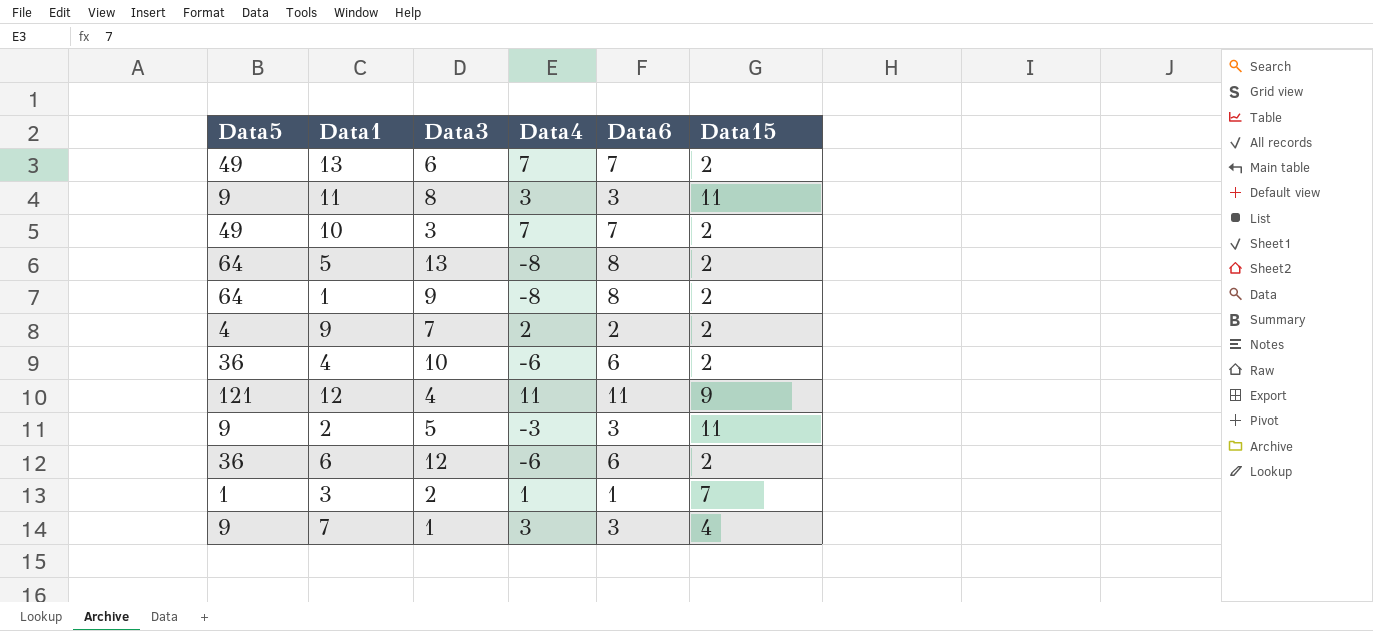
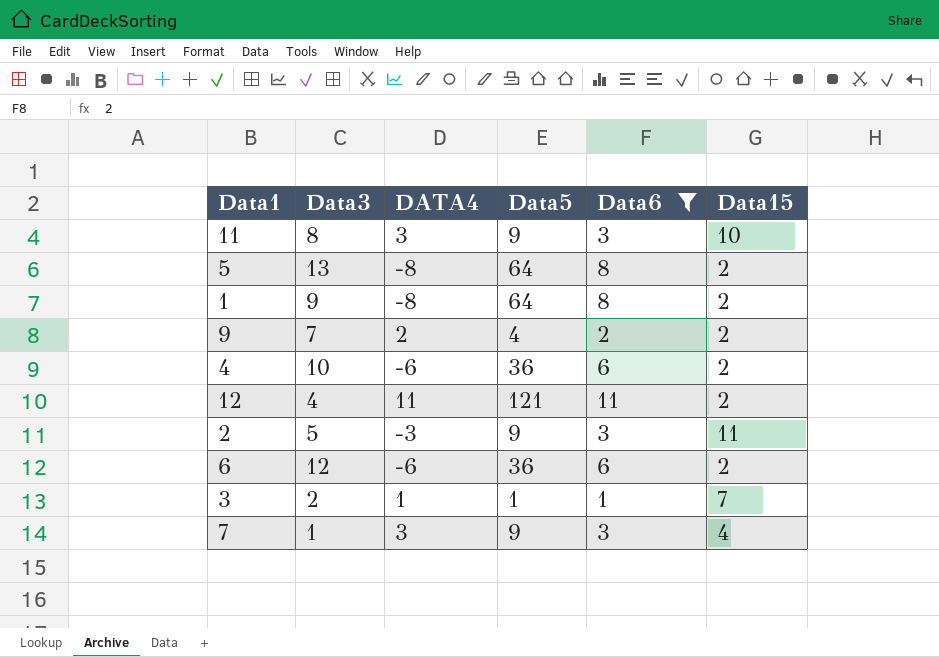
filter: none -> Data6 != 7
column name: Data4 -> DATA4
column Data5 | position: 1 -> 4
11 | Data15: 11 -> 10
12 | Data15: 9 -> 2

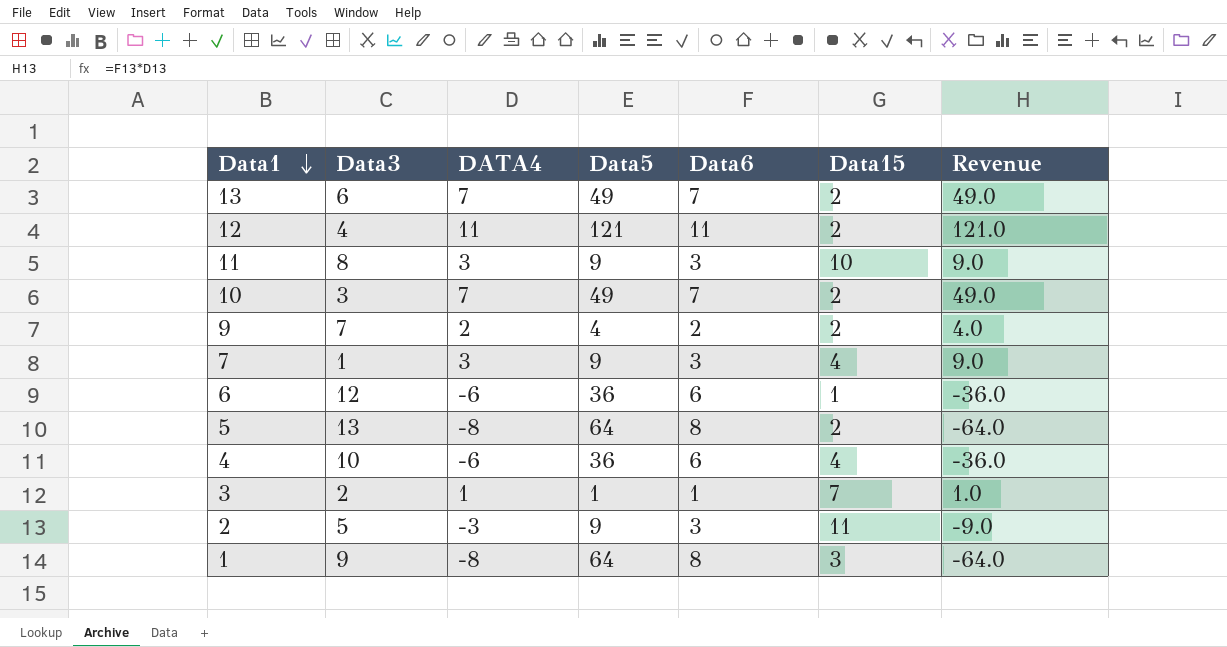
filter: Data6 != 7 -> none
row order: none -> Data1 descending
column Revenue | formula: none -> [DATA4] * [Data6]
6 | Data15: 2 -> 1
4 | Data15: 2 -> 4
1 | Data15: 2 -> 3

